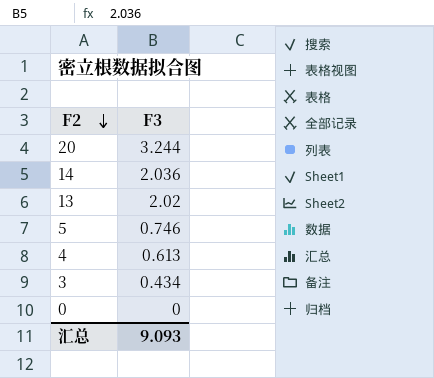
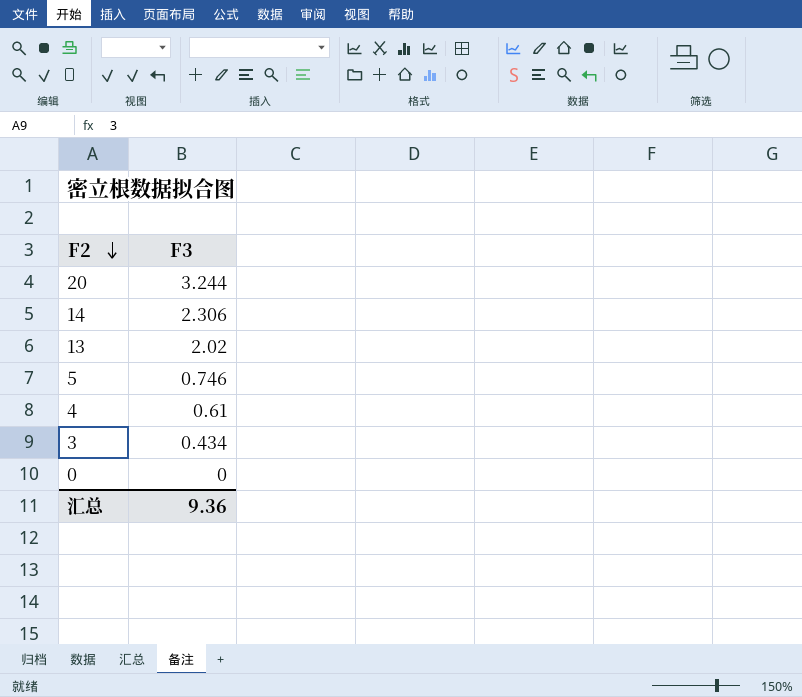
14 | F3: 2.036 -> 2.306
4 | F3: 0.613 -> 0.61
汇总 | F3: 9.093 -> 9.36

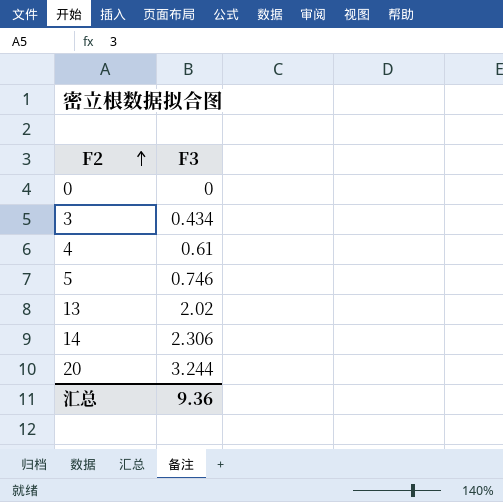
row order: F2 descending -> F2 ascending

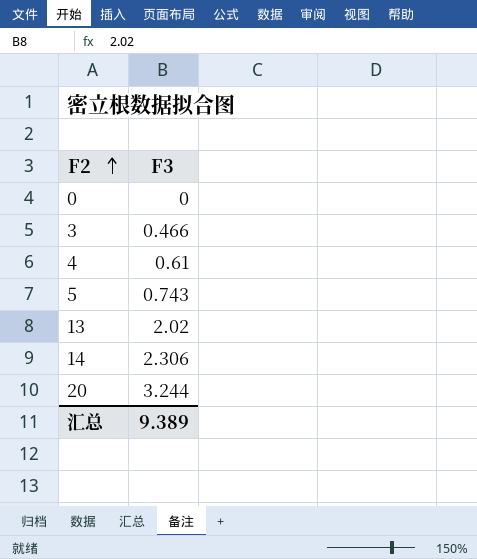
3 | F3: 0.434 -> 0.466
5 | F3: 0.746 -> 0.743
汇总 | F3: 9.36 -> 9.389

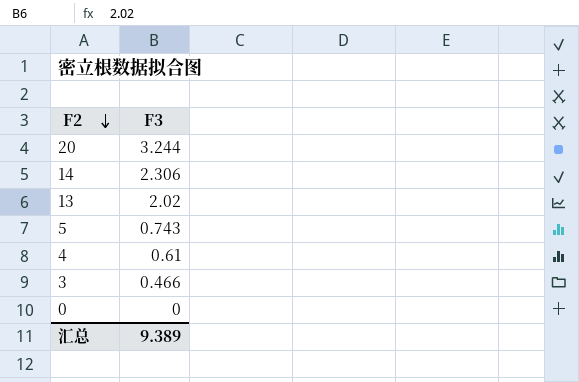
row order: F2 ascending -> F2 descending

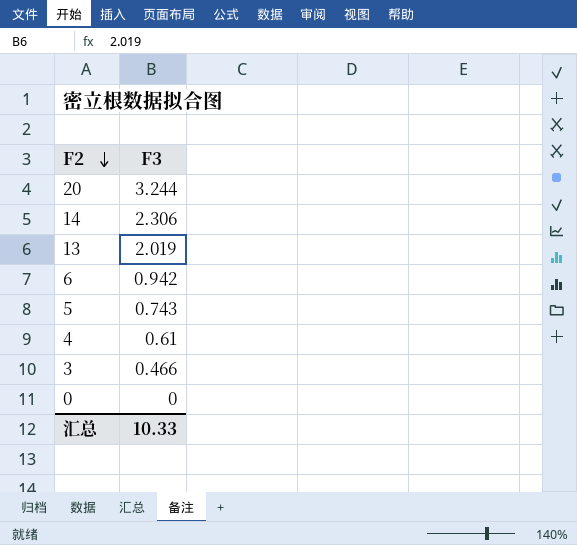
13 | F3: 2.02 -> 2.019
row 6: none -> 0.942
汇总 | F3: 9.389 -> 10.33

